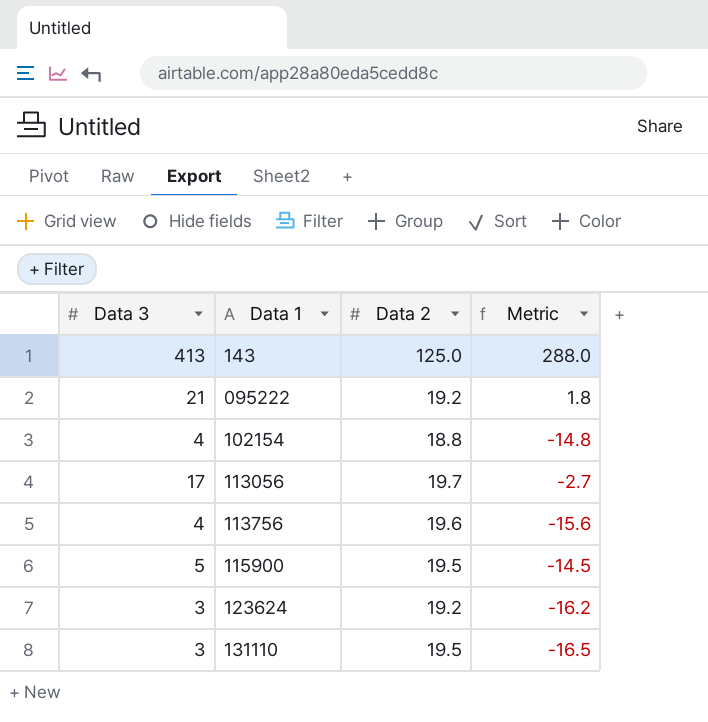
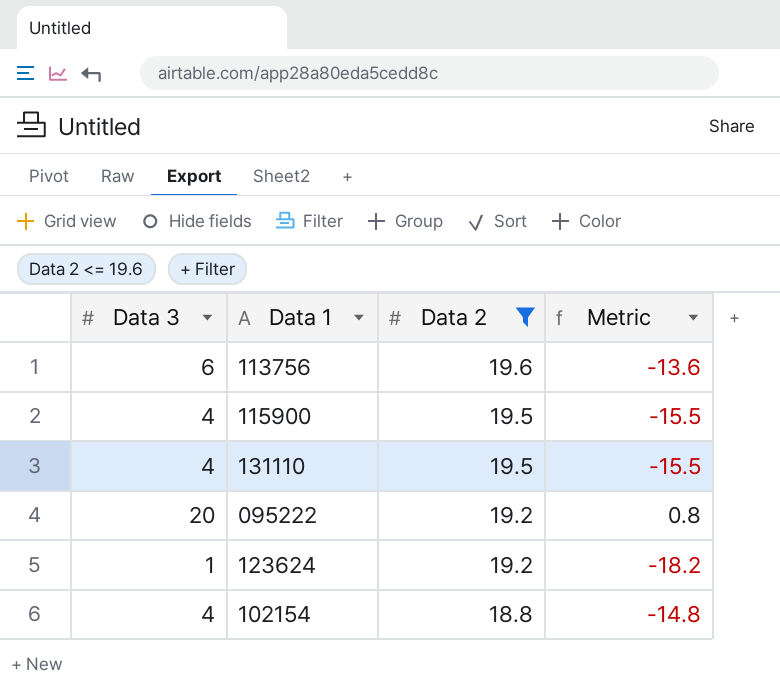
filter: none -> Data 2 <= 19.6
row order: Data 1 ascending -> Data 2 descending
113756 | Data 3: 4 -> 6
113756 | Metric: -15.6 -> -13.6
115900 | Data 3: 5 -> 4
115900 | Metric: -14.5 -> -15.5
131110 | Data 3: 3 -> 4
131110 | Metric: -16.5 -> -15.5
095222 | Data 3: 21 -> 20
095222 | Metric: 1.8 -> 0.8
123624 | Data 3: 3 -> 1
123624 | Metric: -16.2 -> -18.2

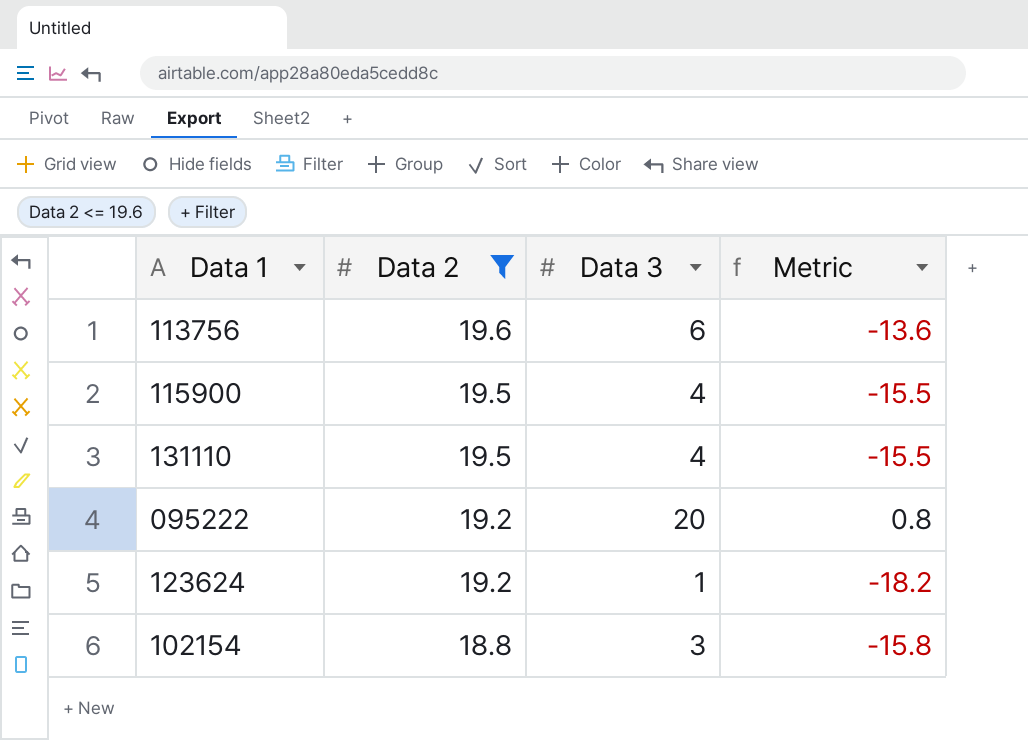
column Data 3 | position: 1 -> 3
102154 | Data 3: 4 -> 3
102154 | Metric: -14.8 -> -15.8

